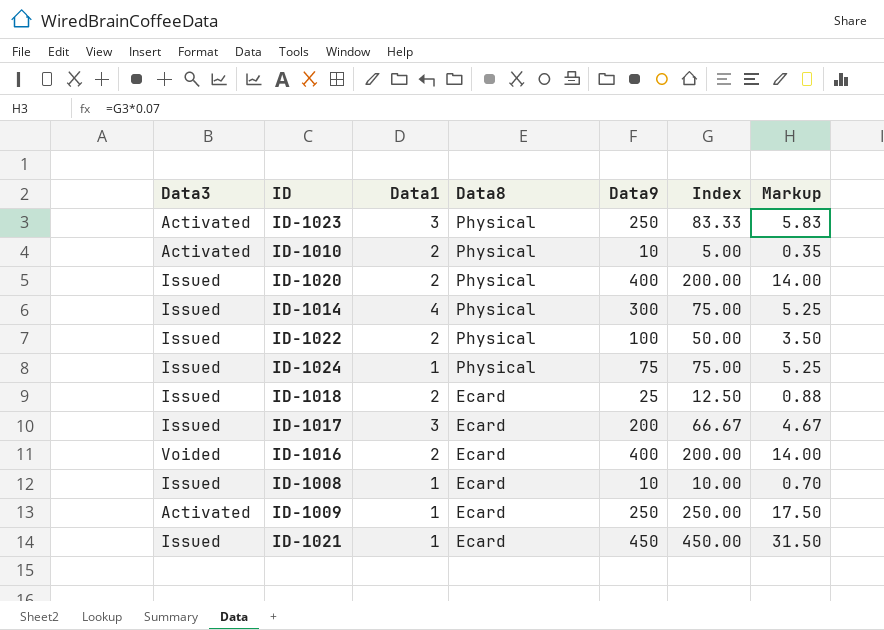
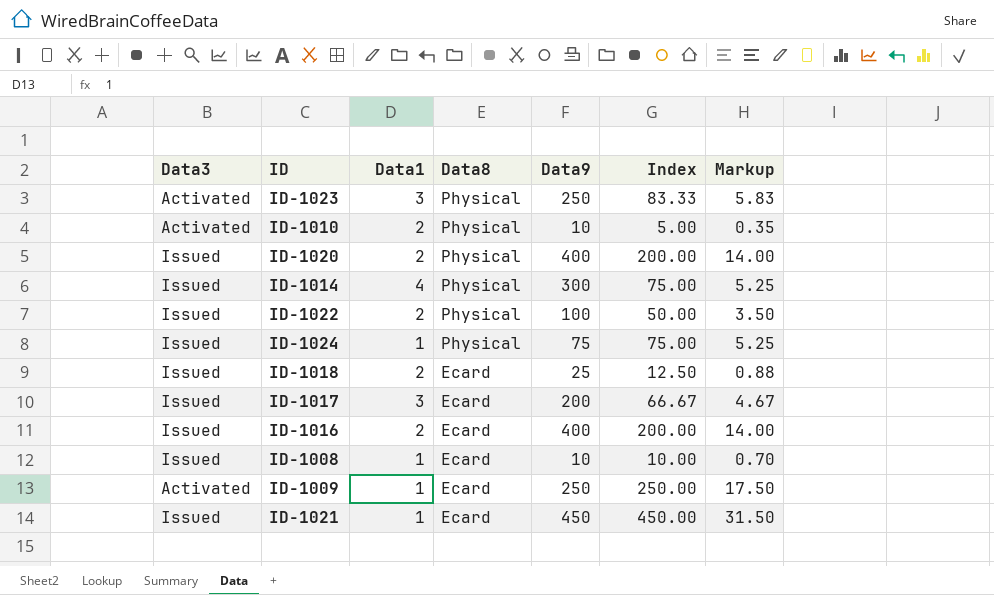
ID-1016 | Data3: Voided -> Issued

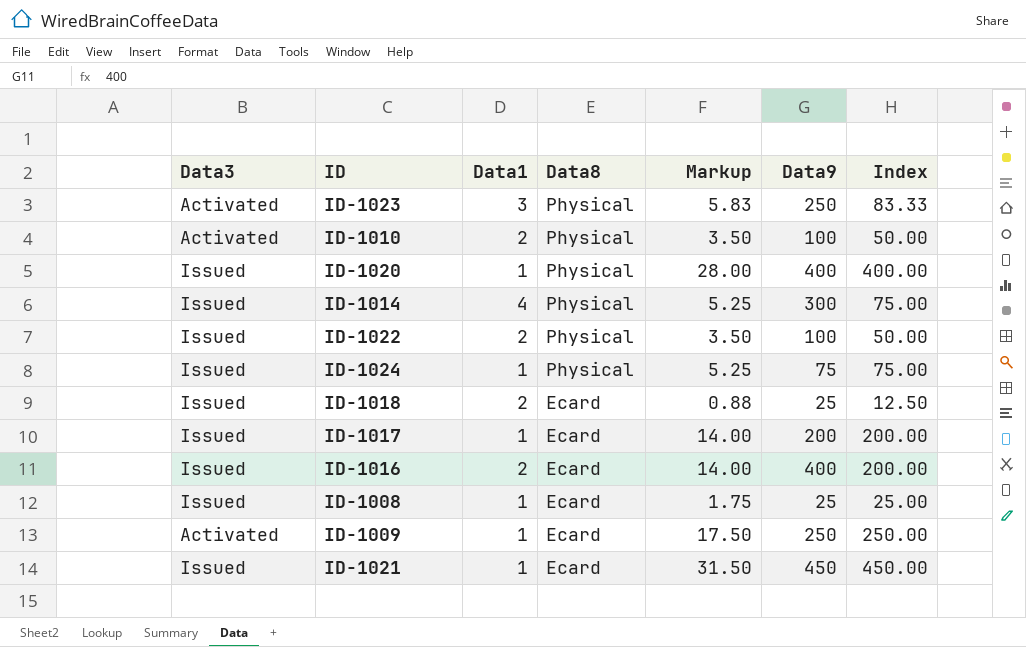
column Markup | position: 7 -> 5
ID-1010 | Markup: 0.35 -> 3.50
ID-1010 | Data9: 10 -> 100
ID-1010 | Index: 5.00 -> 50.00
ID-1020 | Data1: 2 -> 1
ID-1020 | Markup: 14.00 -> 28.00
ID-1020 | Index: 200.00 -> 400.00
ID-1017 | Data1: 3 -> 1
ID-1017 | Markup: 4.67 -> 14.00
ID-1017 | Index: 66.67 -> 200.00
ID-1008 | Markup: 0.70 -> 1.75
ID-1008 | Data9: 10 -> 25
ID-1008 | Index: 10.00 -> 25.00

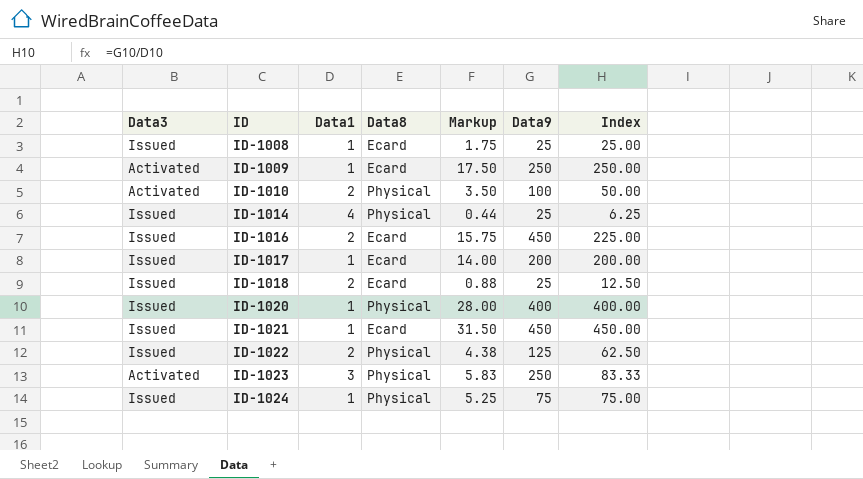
row order: Data8 descending -> ID ascending
ID-1014 | Markup: 5.25 -> 0.44
ID-1014 | Data9: 300 -> 25
ID-1014 | Index: 75.00 -> 6.25
ID-1016 | Markup: 14.00 -> 15.75
ID-1016 | Data9: 400 -> 450
ID-1016 | Index: 200.00 -> 225.00
ID-1022 | Markup: 3.50 -> 4.38
ID-1022 | Data9: 100 -> 125
ID-1022 | Index: 50.00 -> 62.50

